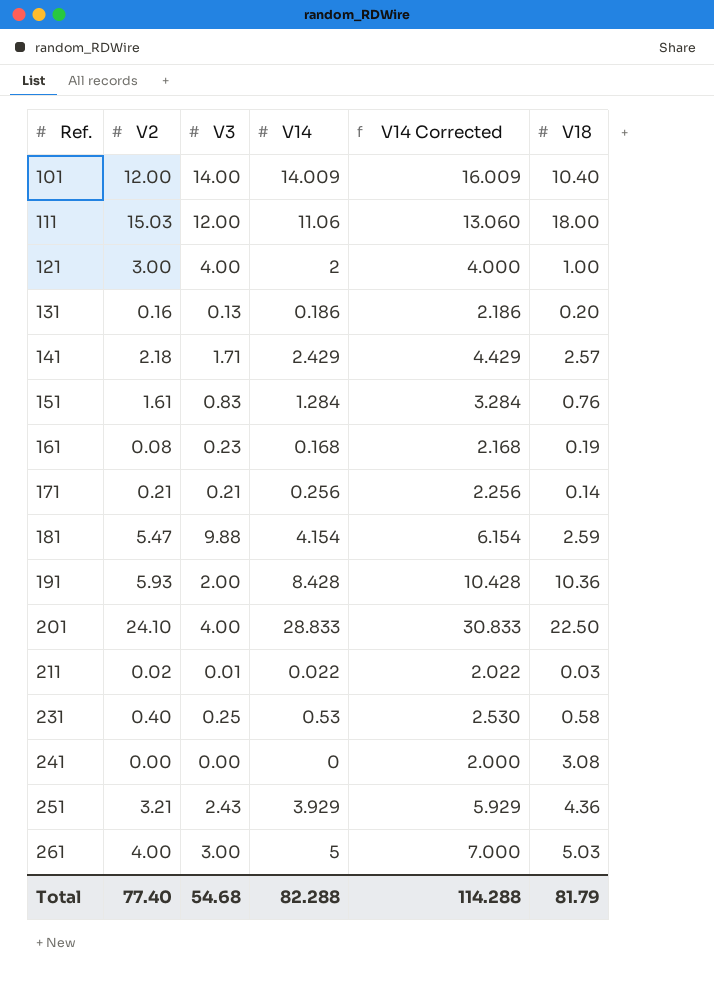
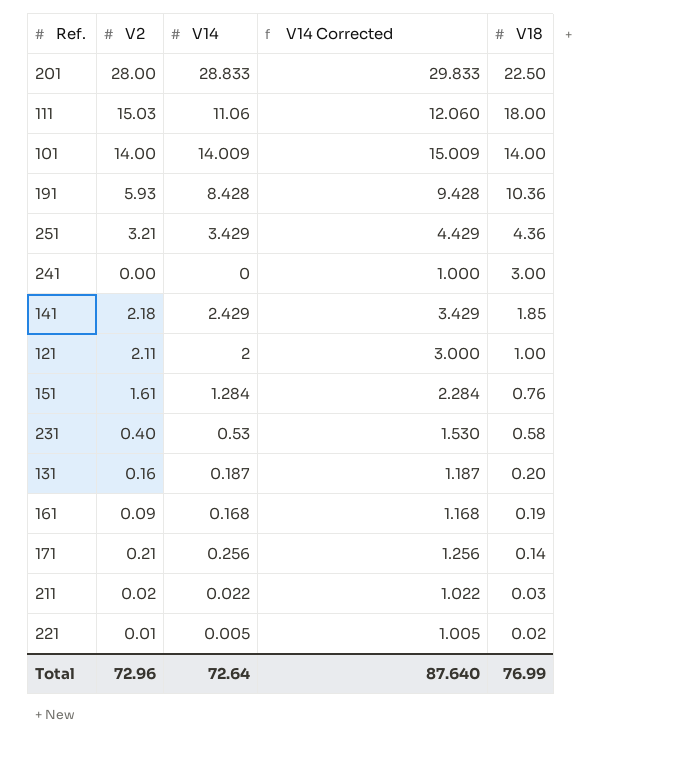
row order: Ref. ascending -> V18 descending
column V3 | position: 3 -> none
column V14 Corrected | formula: [V14] + 2 -> [V14] + 1
row 181: 5.47 | 9.88 | 4.154 | 6.154 | 2.59 -> none
row 261: 4.00 | 3.00 | 5 | 7.000 | 5.03 -> none
201 | V2: 24.10 -> 28.00
101 | V2: 12.00 -> 14.00
101 | V18: 10.40 -> 14.00
251 | V14: 3.929 -> 3.429
241 | V18: 3.08 -> 3.00
141 | V18: 2.57 -> 1.85
121 | V2: 3.00 -> 2.11
131 | V14: 0.186 -> 0.187
161 | V2: 0.08 -> 0.09
row 221: none -> 0.01 | 0.005 | 1.005 | 0.02
Total | V2: 77.40 -> 72.96
Total | V14: 82.288 -> 72.64
Total | V14 Corrected: 114.288 -> 87.640
Total | V18: 81.79 -> 76.99

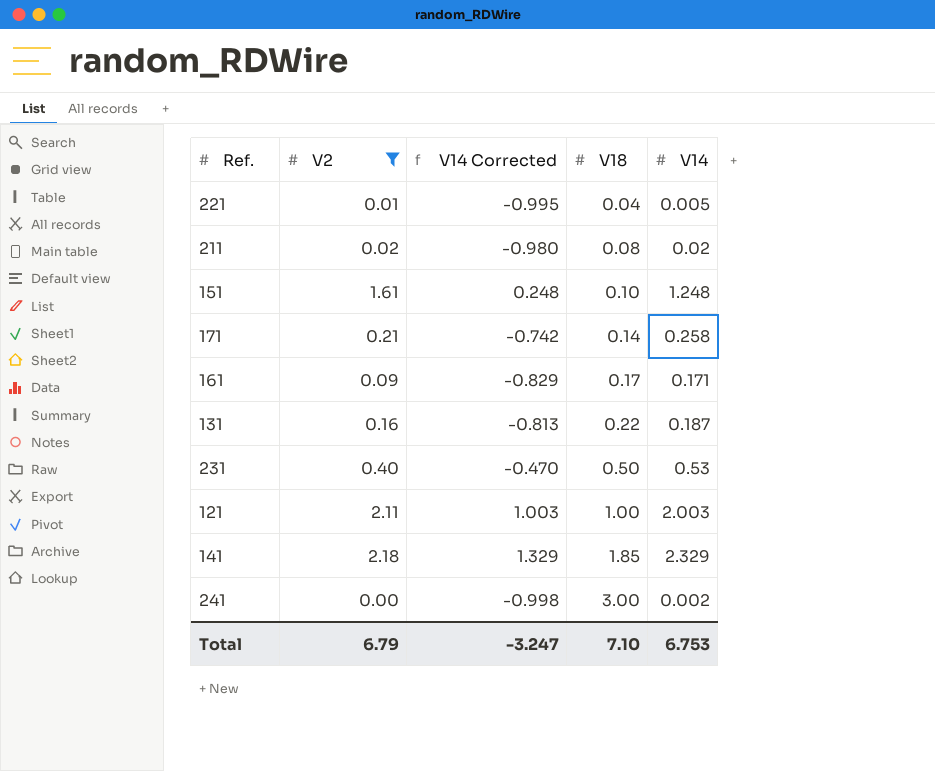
filter: none -> V2 <= 2.18
row order: V18 descending -> V18 ascending
column V14 Corrected | formula: [V14] + 1 -> [V14] - 1
column V14 | position: 3 -> 5
221 | V18: 0.02 -> 0.04
211 | V18: 0.03 -> 0.08
211 | V14: 0.022 -> 0.02
151 | V18: 0.76 -> 0.10
151 | V14: 1.284 -> 1.248
171 | V14: 0.256 -> 0.258
161 | V18: 0.19 -> 0.17
161 | V14: 0.168 -> 0.171
131 | V18: 0.20 -> 0.22
231 | V18: 0.58 -> 0.50
121 | V14: 2 -> 2.003
141 | V14: 2.429 -> 2.329
241 | V14: 0 -> 0.002
Total | V2: 72.96 -> 6.79
Total | V14 Corrected: 87.640 -> -3.247
Total | V18: 76.99 -> 7.10
Total | V14: 72.64 -> 6.753

